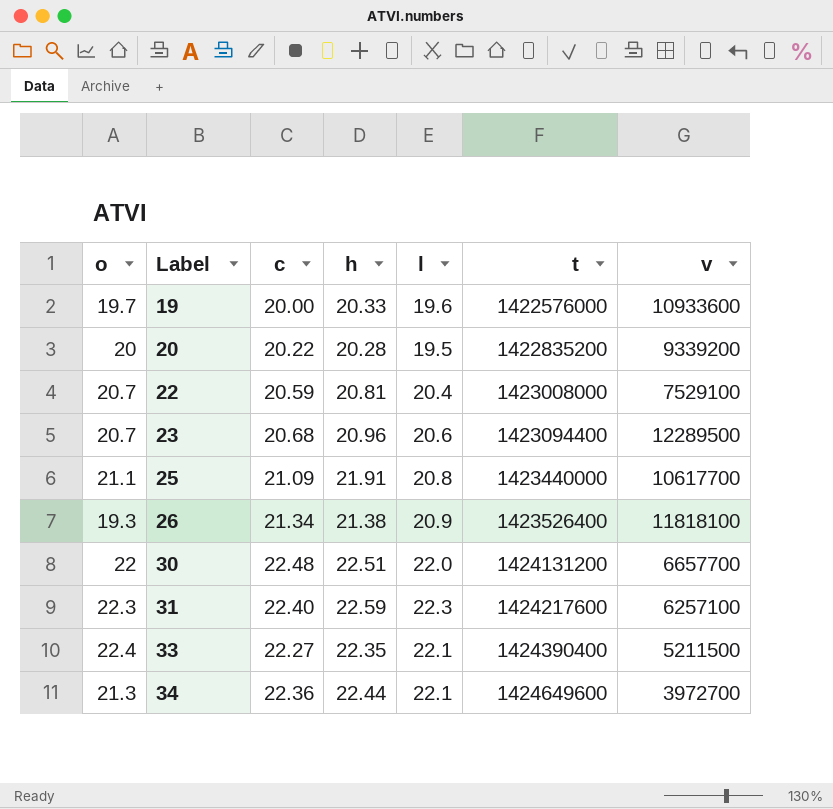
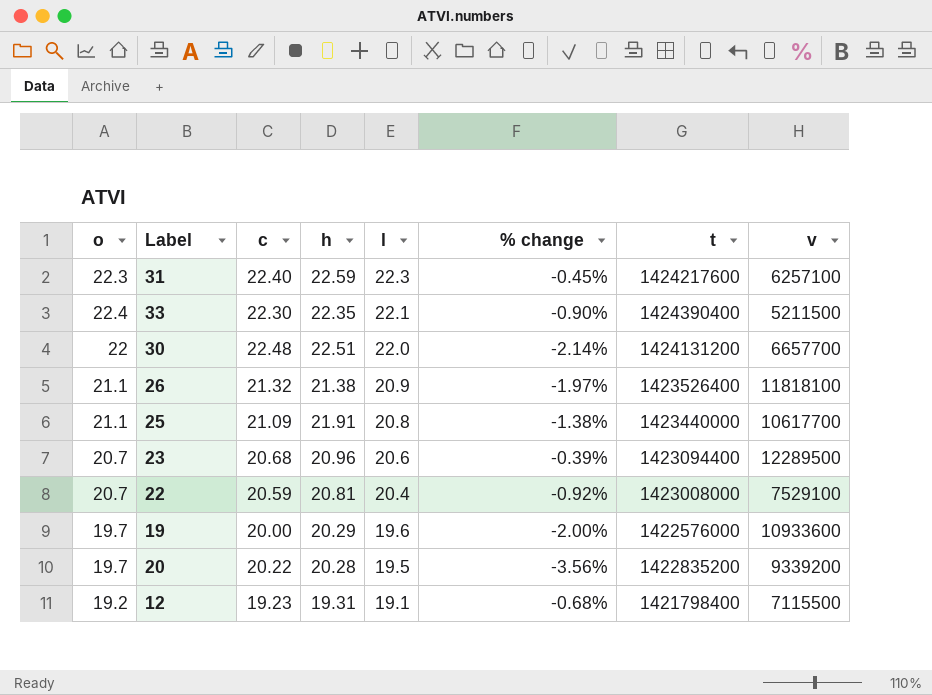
row order: Label ascending -> l descending
column % change | formula: none -> ([l] - [c]) / [c]
row 34: 21.3 | 22.36 | 22.44 | 22.1 | 1424649600 | 3972700 -> none
33 | c: 22.27 -> 22.30
26 | o: 19.3 -> 21.1
26 | c: 21.34 -> 21.32
19 | h: 20.33 -> 20.29
20 | o: 20 -> 19.7
row 12: none -> 19.2 | 19.23 | 19.31 | 19.1 | -0.68% | 1421798400 | 7115500

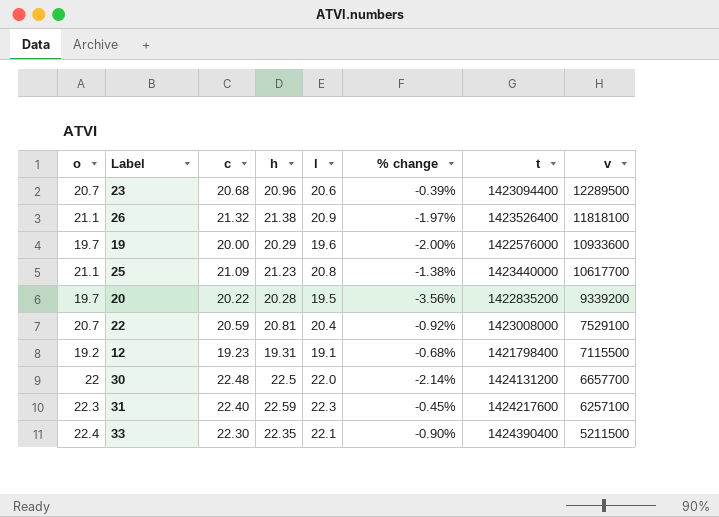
row order: l descending -> v descending
25 | h: 21.91 -> 21.23
30 | h: 22.51 -> 22.5

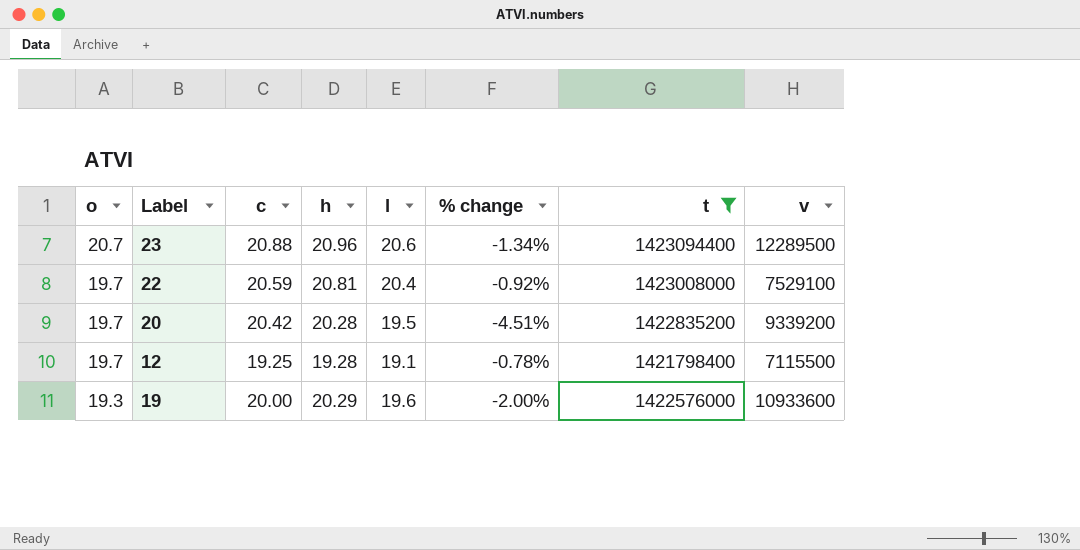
filter: none -> t <= 1423094400
row order: v descending -> o descending
23 | c: 20.68 -> 20.88
23 | % change: -0.39% -> -1.34%
22 | o: 20.7 -> 19.7
20 | c: 20.22 -> 20.42
20 | % change: -3.56% -> -4.51%
12 | o: 19.2 -> 19.7
12 | c: 19.23 -> 19.25
12 | h: 19.31 -> 19.28
12 | % change: -0.68% -> -0.78%
19 | o: 19.7 -> 19.3

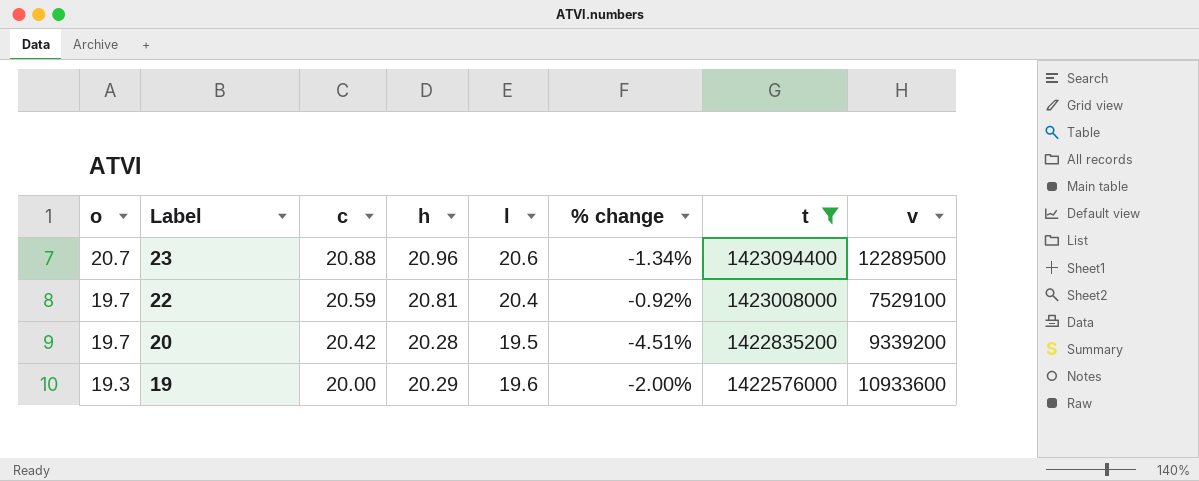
row 12: 19.7 | 19.25 | 19.28 | 19.1 | -0.78% | 1421798400 | 7115500 -> none

